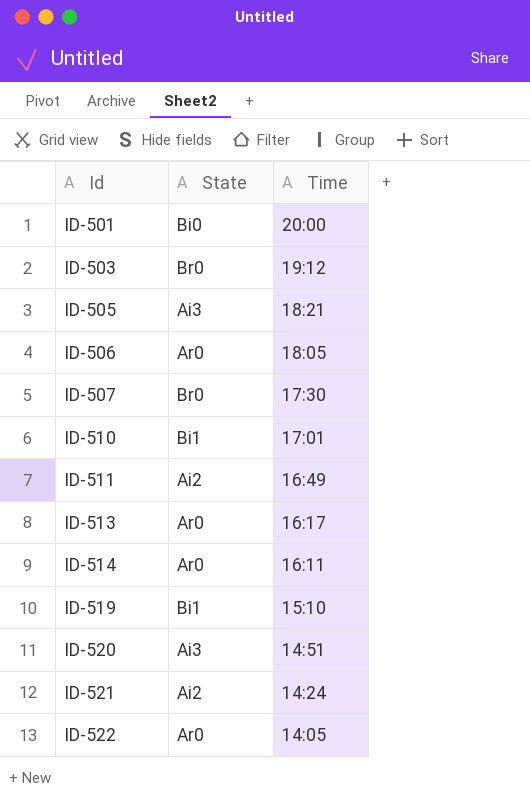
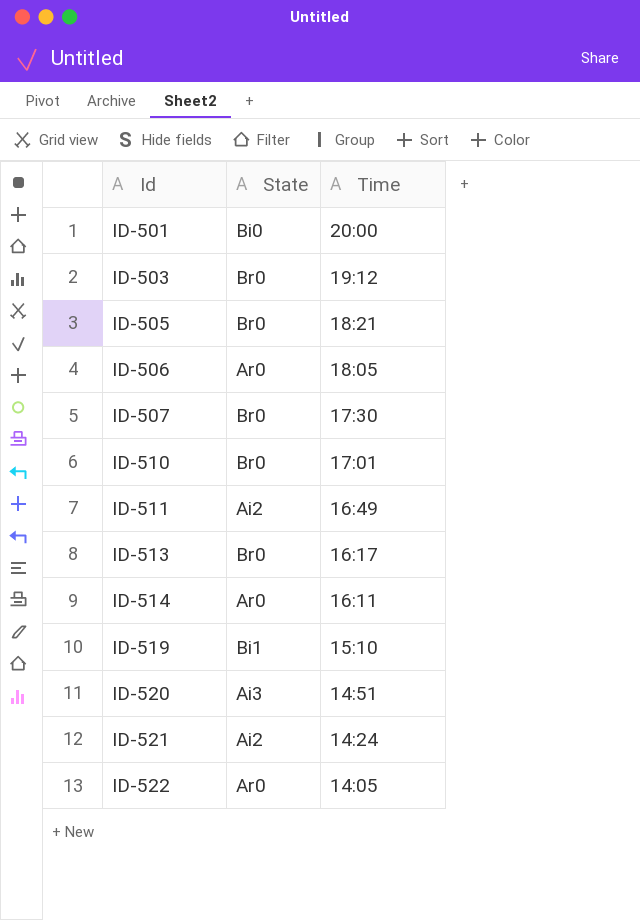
ID-505 | State: Ai3 -> Br0
ID-510 | State: Bi1 -> Br0
ID-513 | State: Ar0 -> Br0

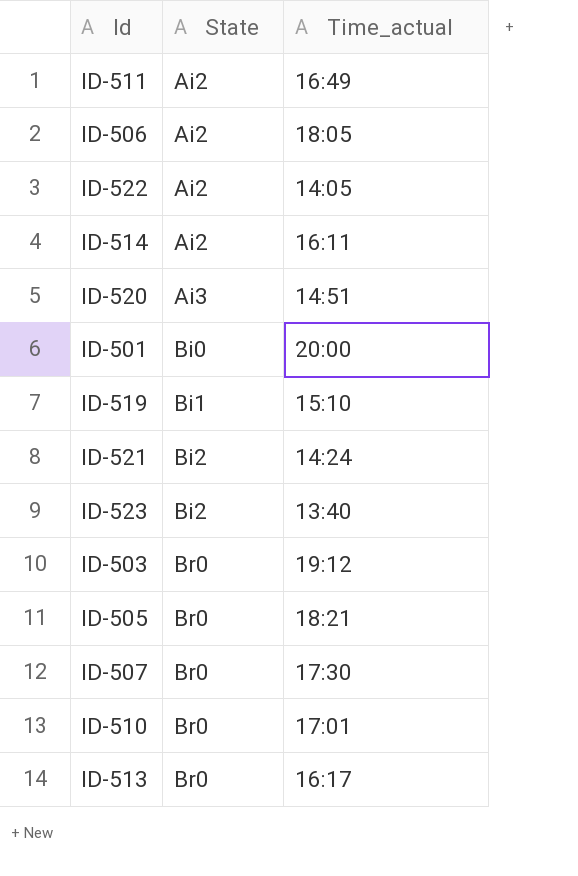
row order: Id ascending -> State ascending
column name: Time -> Time_actual
ID-506 | State: Ar0 -> Ai2
ID-522 | State: Ar0 -> Ai2
ID-514 | State: Ar0 -> Ai2
ID-521 | State: Ai2 -> Bi2
row ID-523: none -> Bi2 | 13:40

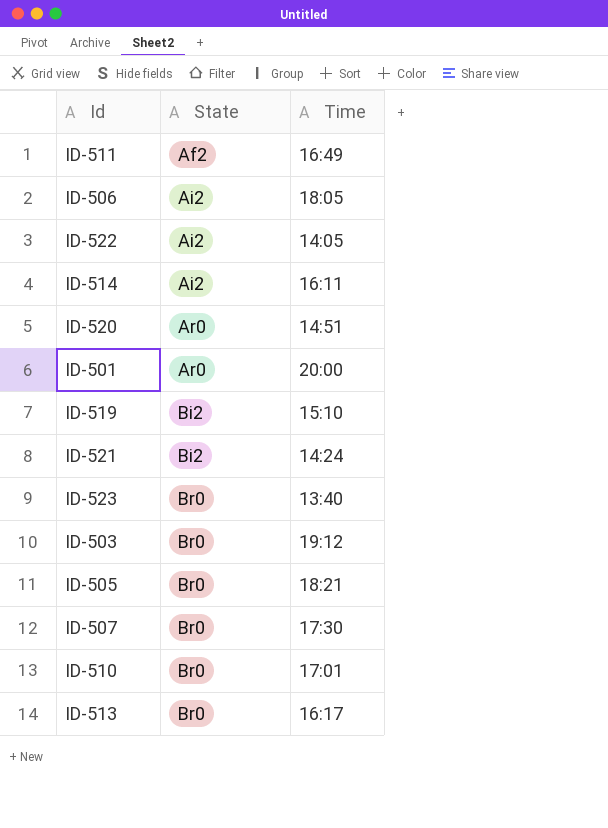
column name: Time_actual -> Time
ID-511 | State: Ai2 -> Af2
ID-520 | State: Ai3 -> Ar0
ID-501 | State: Bi0 -> Ar0
ID-519 | State: Bi1 -> Bi2
ID-523 | State: Bi2 -> Br0

